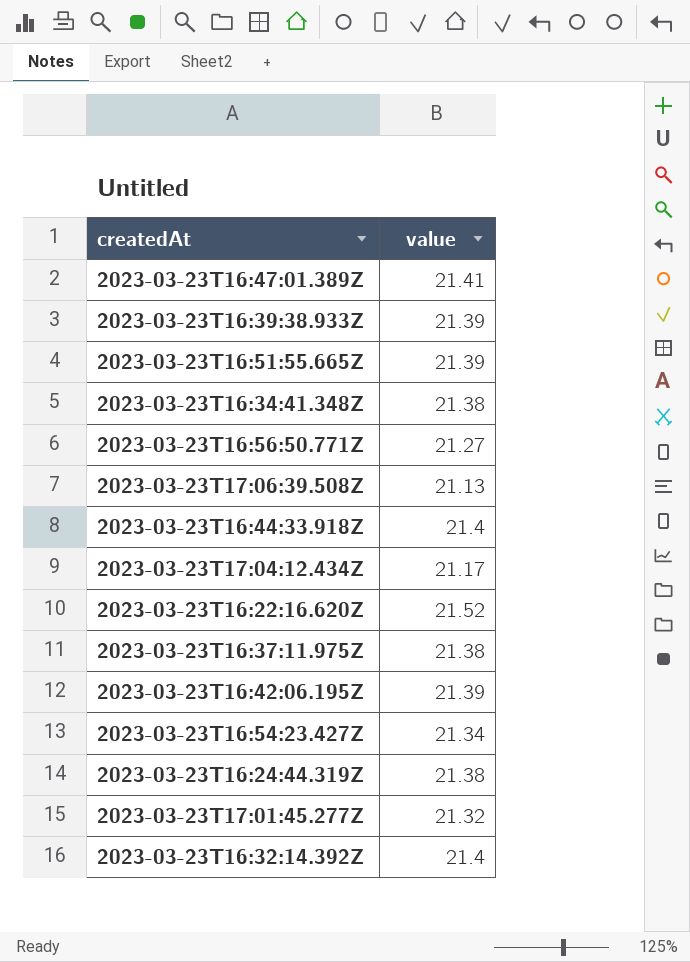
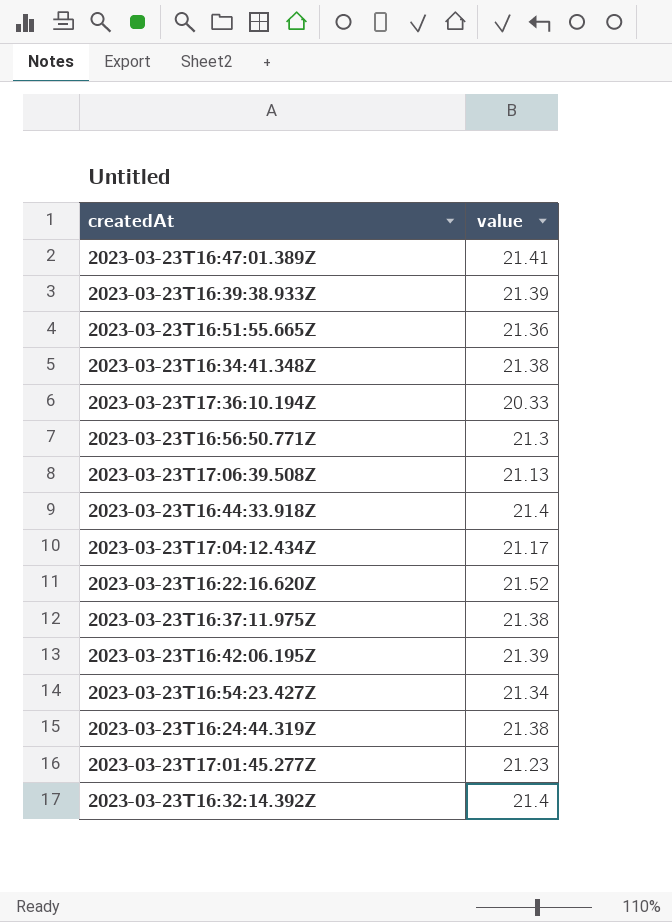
2023-03-23T16:51:55.665Z | value: 21.39 -> 21.36
row 2023-03-23T17:36:10.194Z: none -> 20.33
2023-03-23T16:56:50.771Z | value: 21.27 -> 21.3
2023-03-23T17:01:45.277Z | value: 21.32 -> 21.23

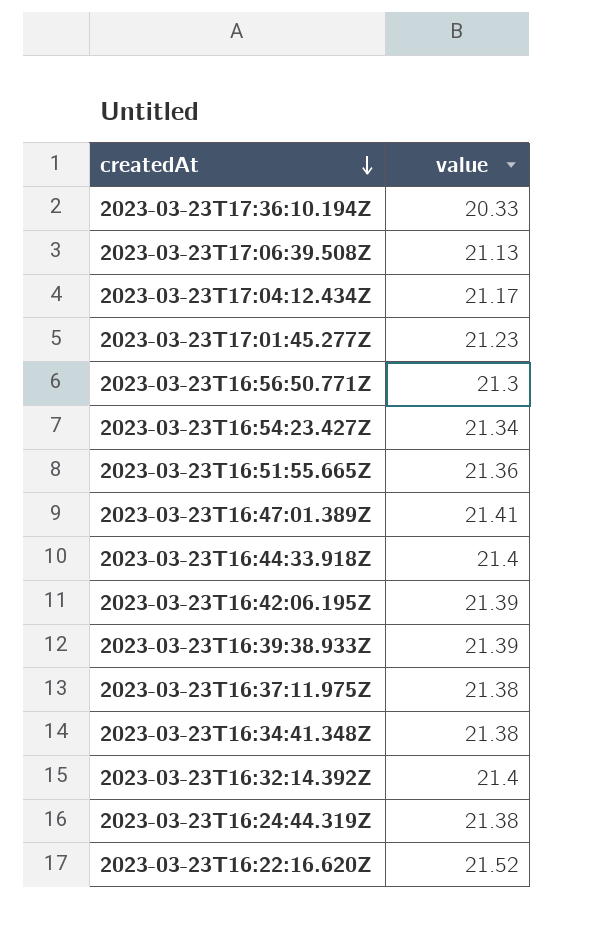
row order: none -> createdAt descending

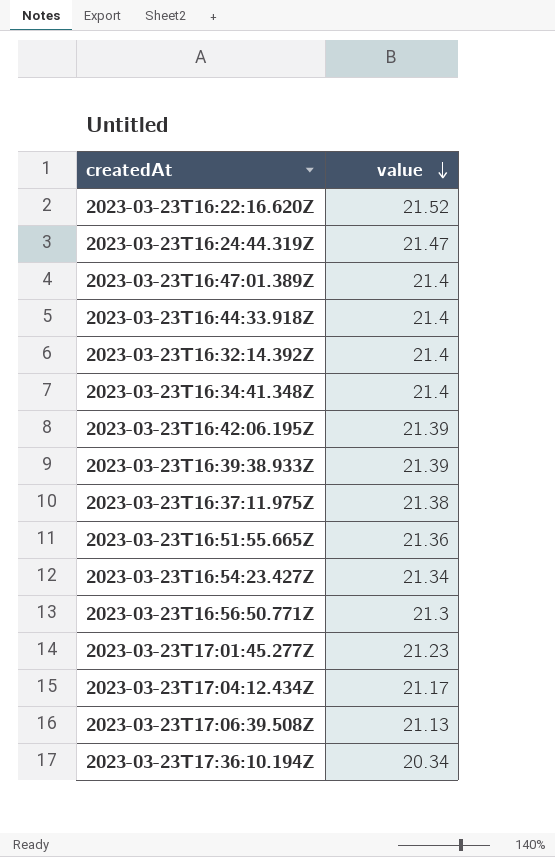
row order: createdAt descending -> value descending
2023-03-23T16:24:44.319Z | value: 21.38 -> 21.47
2023-03-23T16:47:01.389Z | value: 21.41 -> 21.4
2023-03-23T16:34:41.348Z | value: 21.38 -> 21.4
2023-03-23T17:36:10.194Z | value: 20.33 -> 20.34

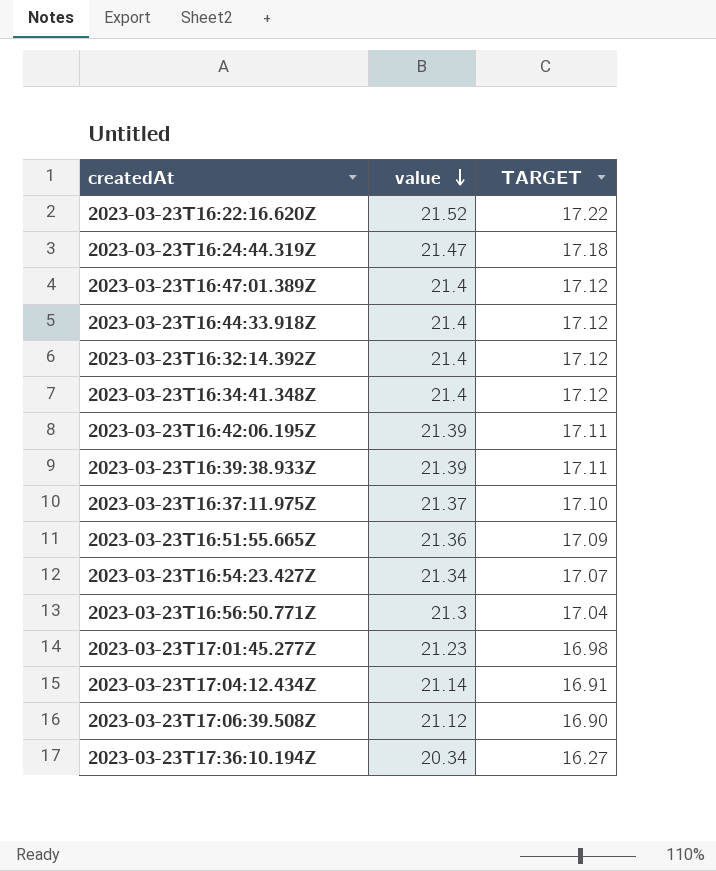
column TARGET | formula: none -> [value] * 0.8
2023-03-23T16:37:11.975Z | value: 21.38 -> 21.37
2023-03-23T17:04:12.434Z | value: 21.17 -> 21.14
2023-03-23T17:06:39.508Z | value: 21.13 -> 21.12

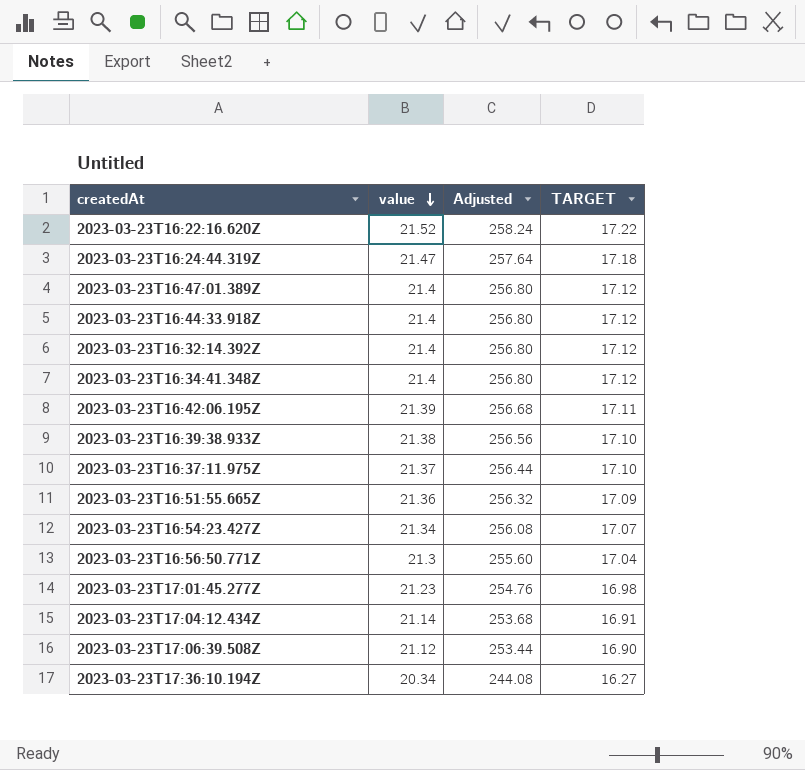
column Adjusted | formula: none -> [value] * 12
2023-03-23T16:39:38.933Z | value: 21.39 -> 21.38
2023-03-23T16:39:38.933Z | TARGET: 17.11 -> 17.10

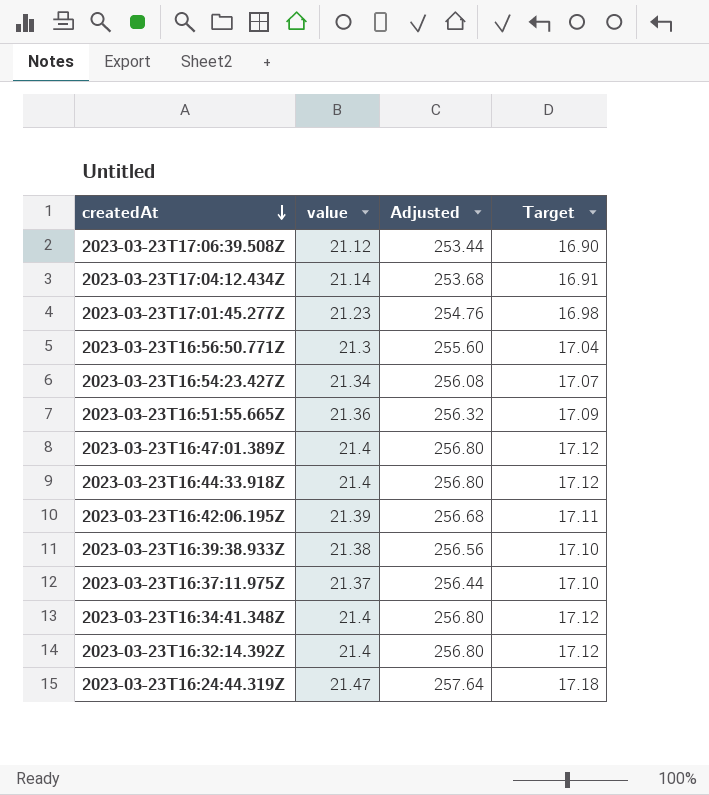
row order: value descending -> createdAt descending
column name: TARGET -> Target
row 2023-03-23T16:22:16.620Z: 21.52 | 258.24 | 17.22 -> none
row 2023-03-23T17:36:10.194Z: 20.34 | 244.08 | 16.27 -> none

